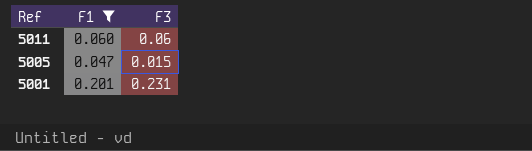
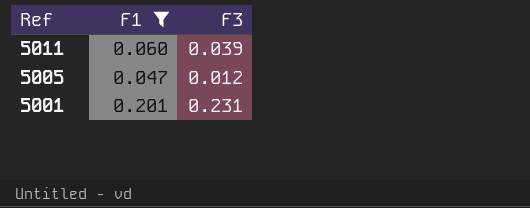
5011 | F3: 0.06 -> 0.039
5005 | F3: 0.015 -> 0.012

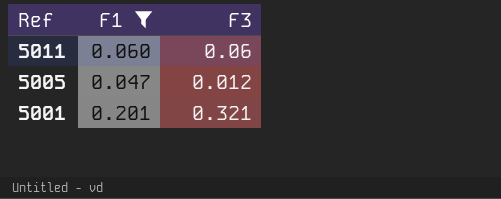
5011 | F3: 0.039 -> 0.06
5001 | F3: 0.231 -> 0.321

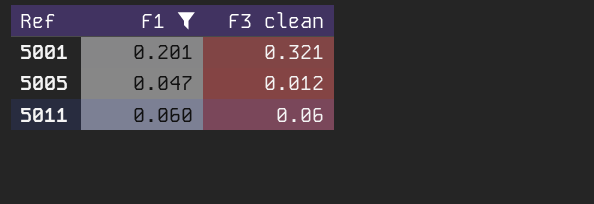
row order: Ref descending -> Ref ascending
column name: F3 -> F3 clean

